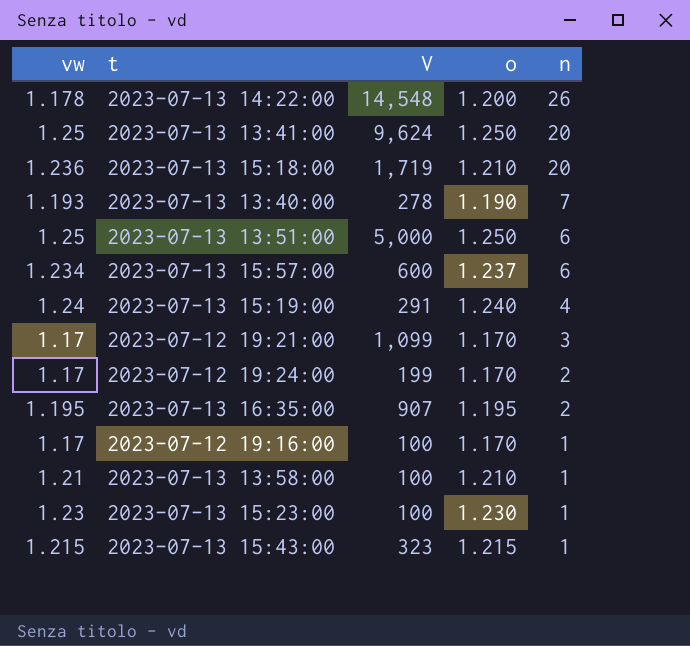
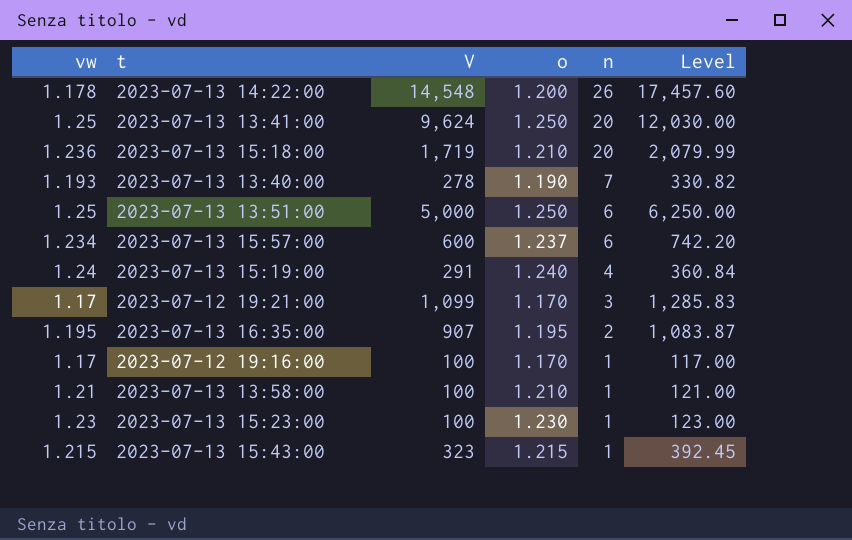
column Level | formula: none -> [V] * [o]
row 2023-07-12 19:24:00: 1.17 | 199 | 1.170 | 2 -> none

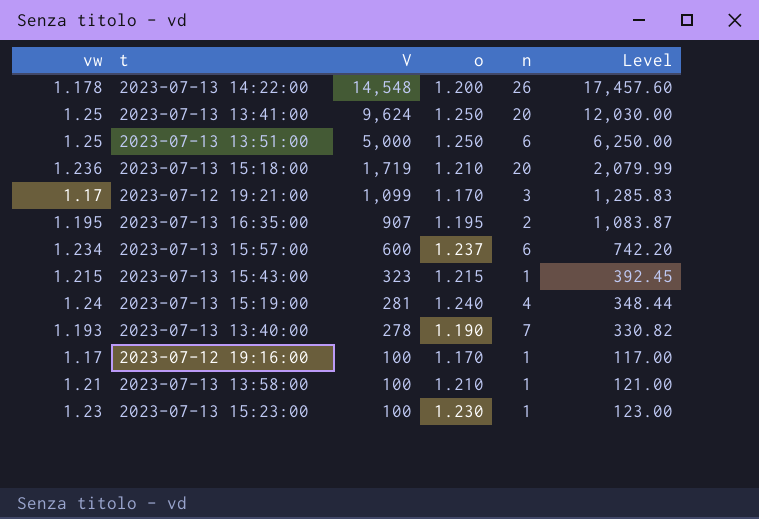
row order: n descending -> V descending
2023-07-13 15:19:00 | V: 291 -> 281
2023-07-13 15:19:00 | Level: 360.84 -> 348.44

